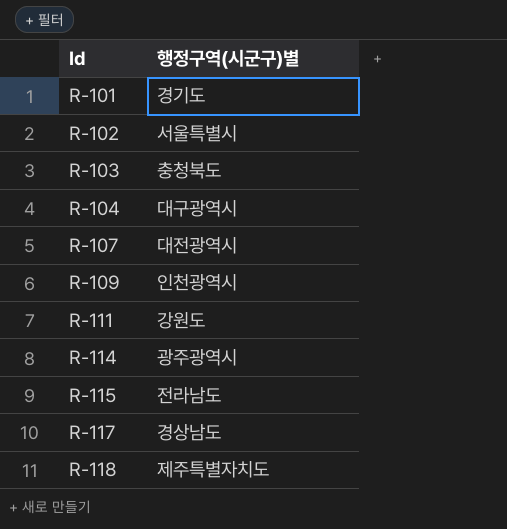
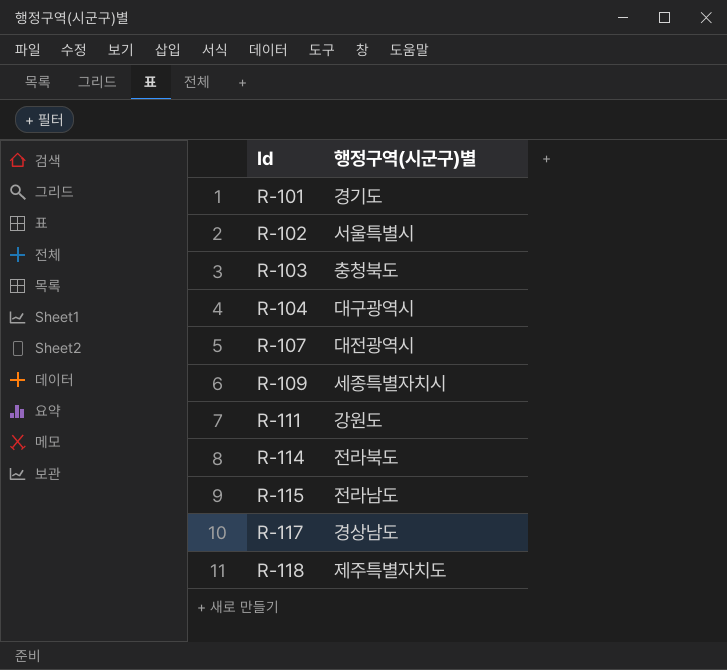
R-109 | 행정구역(시군구)별: 인천광역시 -> 세종특별자치시
R-114 | 행정구역(시군구)별: 광주광역시 -> 전라북도

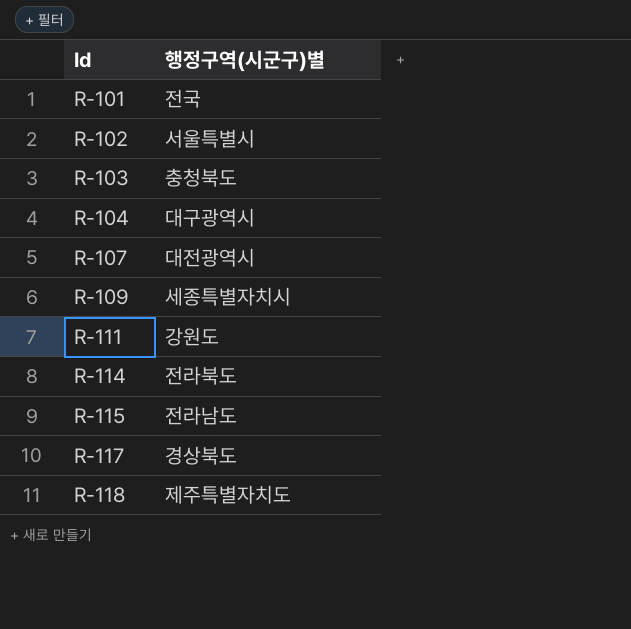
R-101 | 행정구역(시군구)별: 경기도 -> 전국
R-117 | 행정구역(시군구)별: 경상남도 -> 경상북도

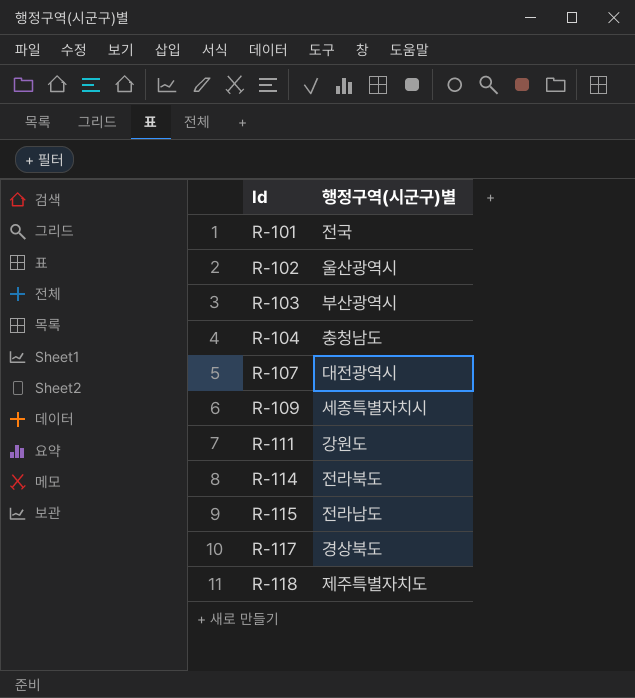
R-102 | 행정구역(시군구)별: 서울특별시 -> 울산광역시
R-103 | 행정구역(시군구)별: 충청북도 -> 부산광역시
R-104 | 행정구역(시군구)별: 대구광역시 -> 충청남도

